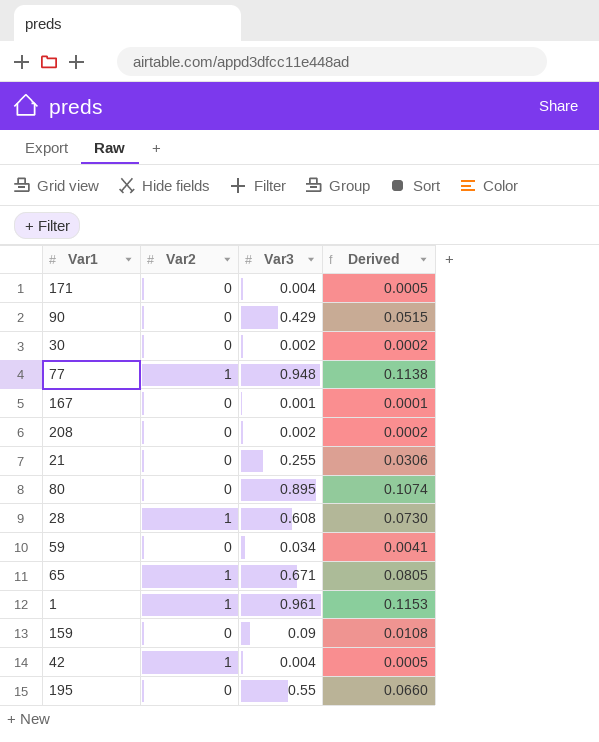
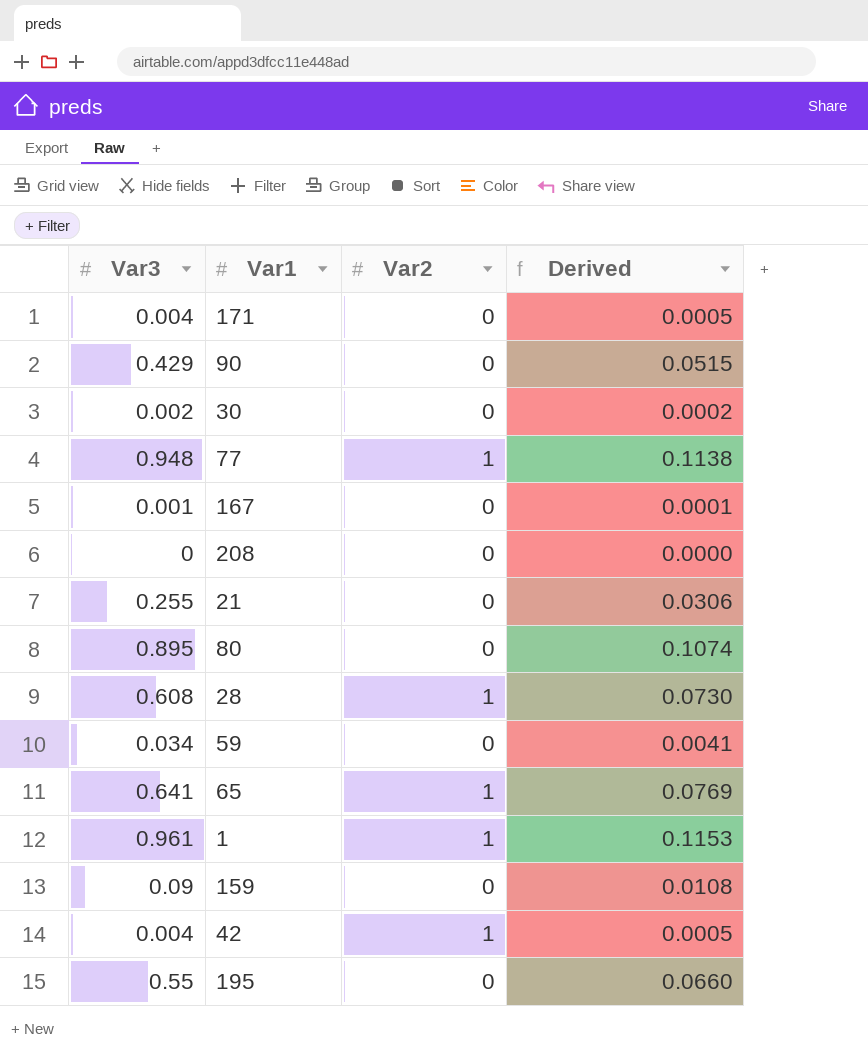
column Var3 | position: 3 -> 1
208 | Var3: 0.002 -> 0
208 | Derived: 0.0002 -> 0.0000
65 | Var3: 0.671 -> 0.641
65 | Derived: 0.0805 -> 0.0769

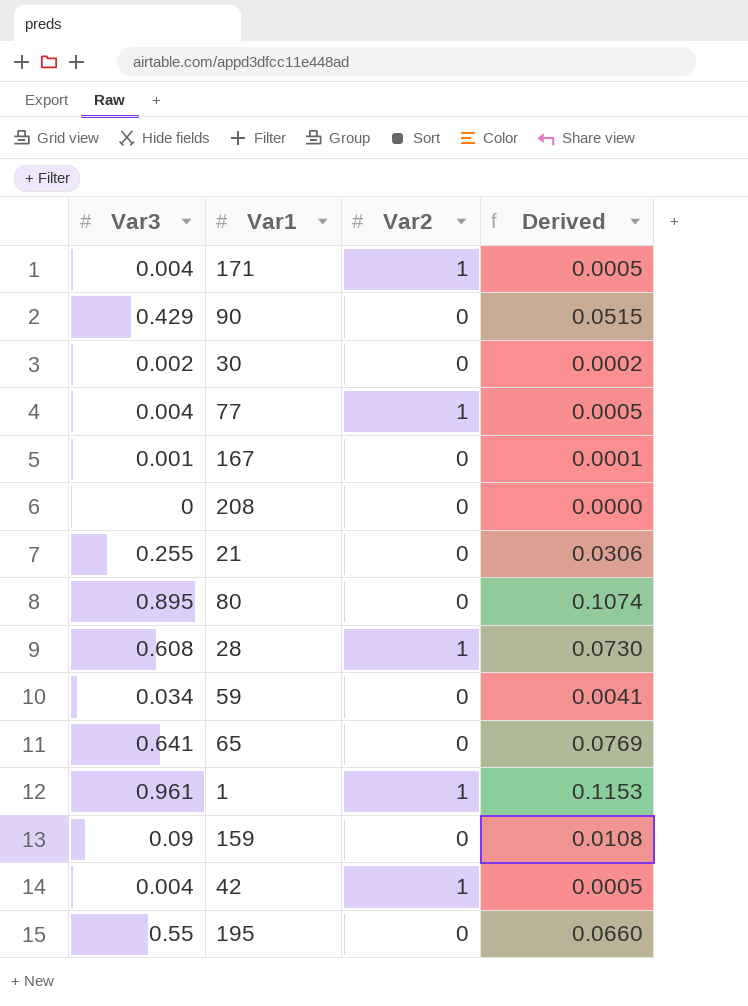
171 | Var2: 0 -> 1
77 | Var3: 0.948 -> 0.004
77 | Derived: 0.1138 -> 0.0005
65 | Var2: 1 -> 0

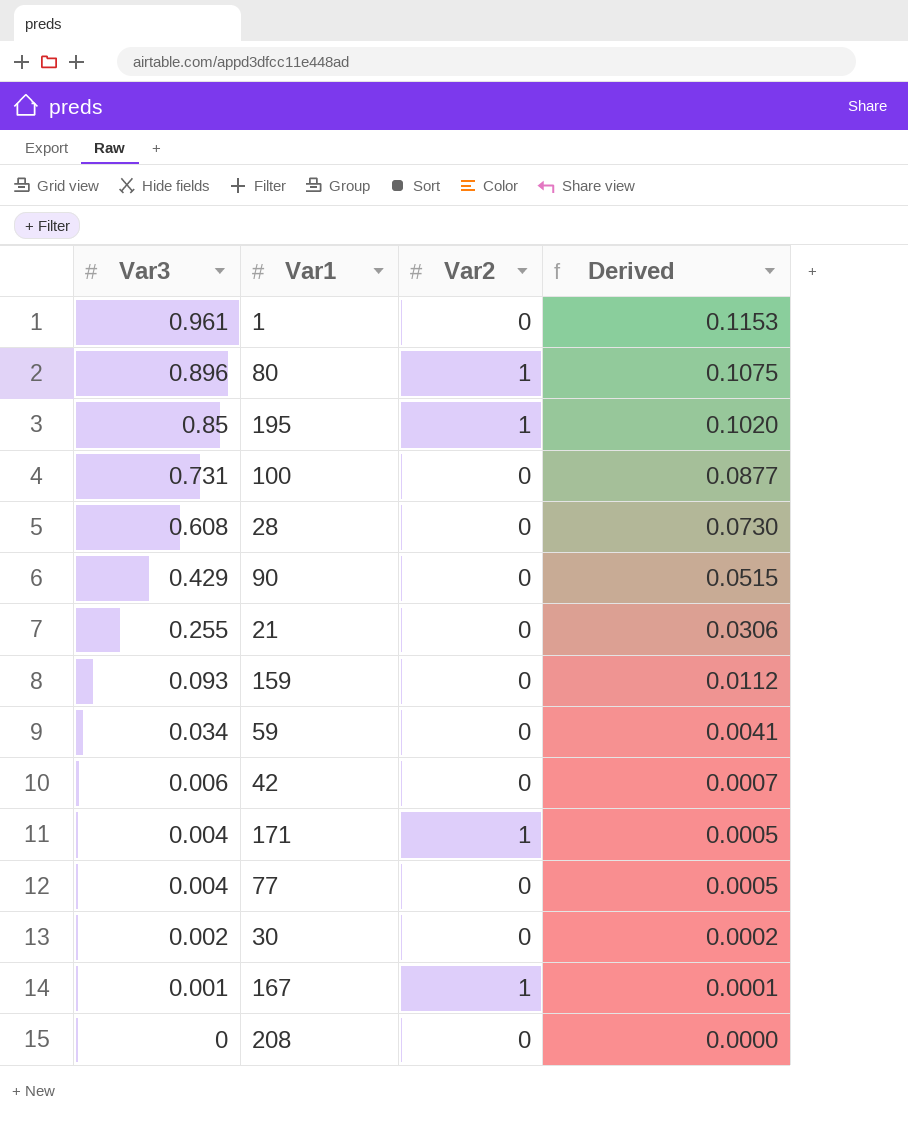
row order: none -> Var3 descending
row 65: 0.641 | 0 | 0.0769 -> none
1 | Var2: 1 -> 0
80 | Var3: 0.895 -> 0.896
80 | Var2: 0 -> 1
80 | Derived: 0.1074 -> 0.1075
195 | Var3: 0.55 -> 0.85
195 | Var2: 0 -> 1
195 | Derived: 0.0660 -> 0.1020
row 100: none -> 0.731 | 0 | 0.0877
28 | Var2: 1 -> 0
159 | Var3: 0.09 -> 0.093
159 | Derived: 0.0108 -> 0.0112
42 | Var3: 0.004 -> 0.006
42 | Var2: 1 -> 0
42 | Derived: 0.0005 -> 0.0007
77 | Var2: 1 -> 0
167 | Var2: 0 -> 1

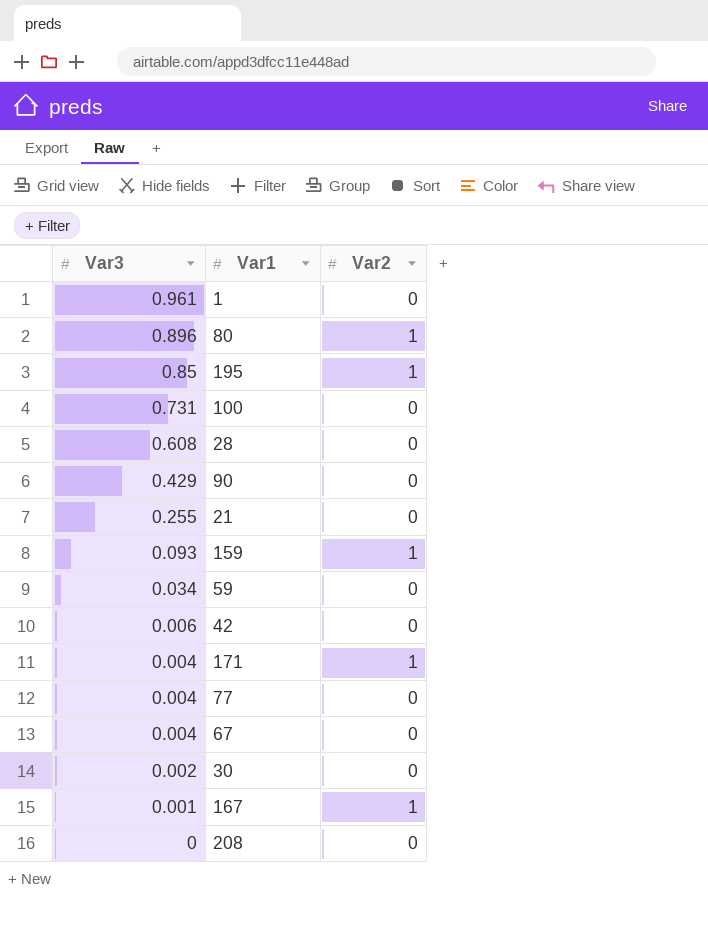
column Derived | formula: [Var3] * 0.12 -> none
159 | Var2: 0 -> 1
row 67: none -> 0.004 | 0

